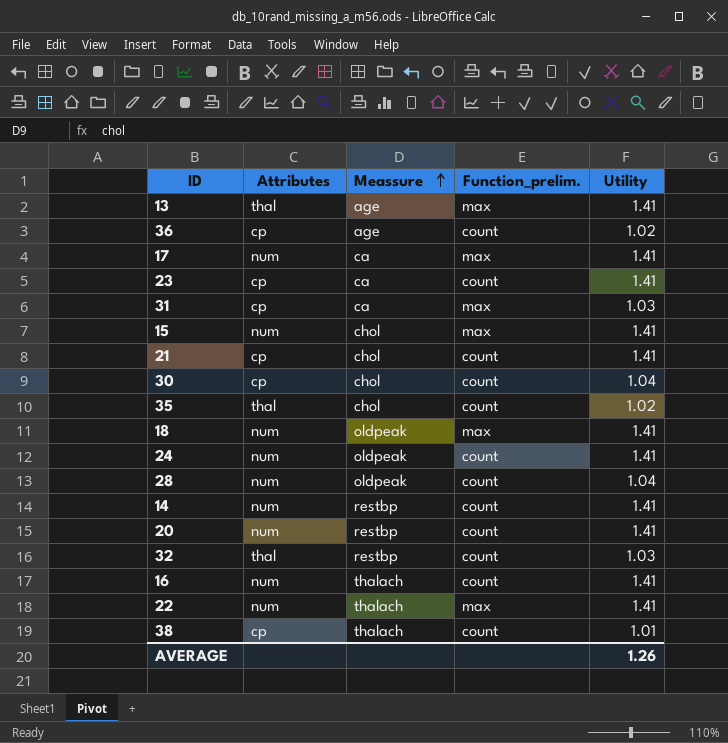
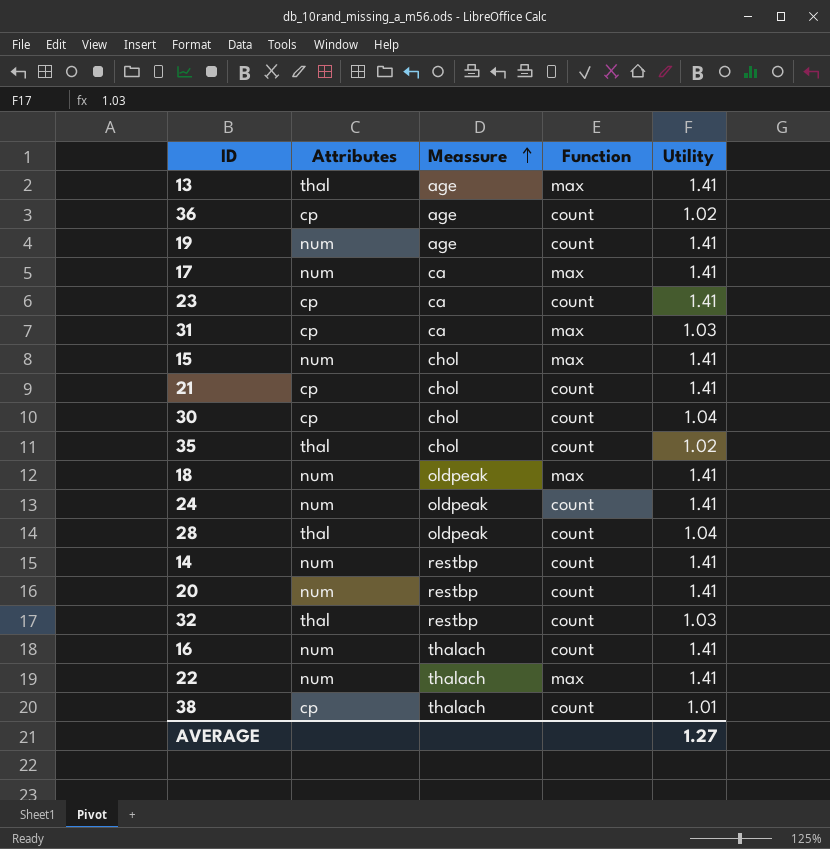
column name: Function_prelim. -> Function
row 19: none -> num | age | count | 1.41
28 | Attributes: num -> thal
AVERAGE | Utility: 1.26 -> 1.27

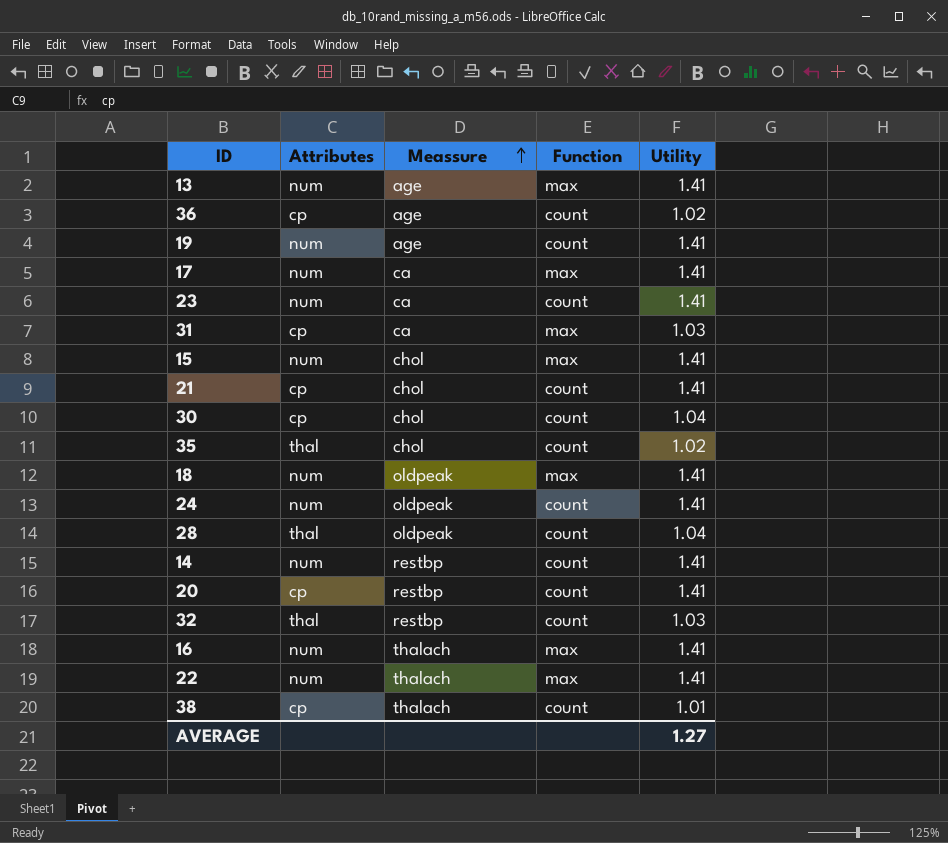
13 | Attributes: thal -> num
23 | Attributes: cp -> num
20 | Attributes: num -> cp
16 | Function: count -> max

